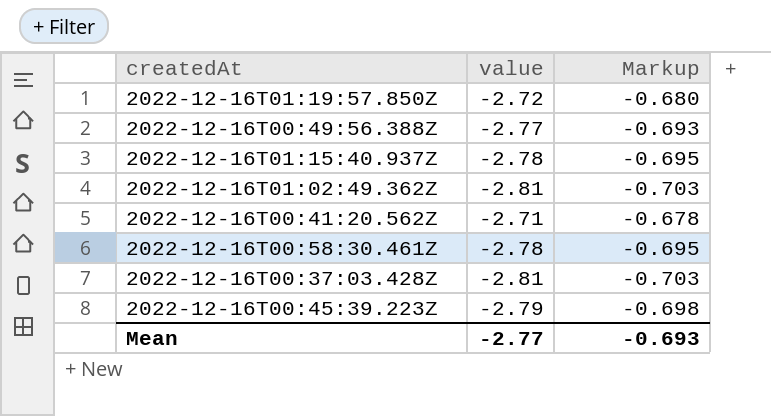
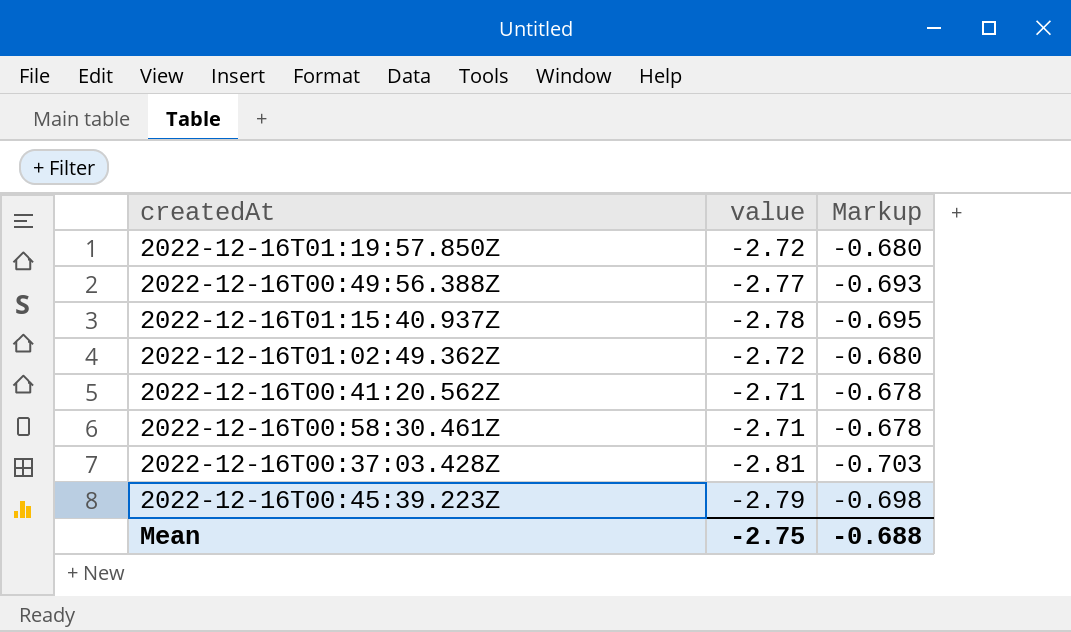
2022-12-16T01:02:49.362Z | value: -2.81 -> -2.72
2022-12-16T01:02:49.362Z | Markup: -0.703 -> -0.680
2022-12-16T00:58:30.461Z | value: -2.78 -> -2.71
2022-12-16T00:58:30.461Z | Markup: -0.695 -> -0.678
Mean | value: -2.77 -> -2.75
Mean | Markup: -0.693 -> -0.688

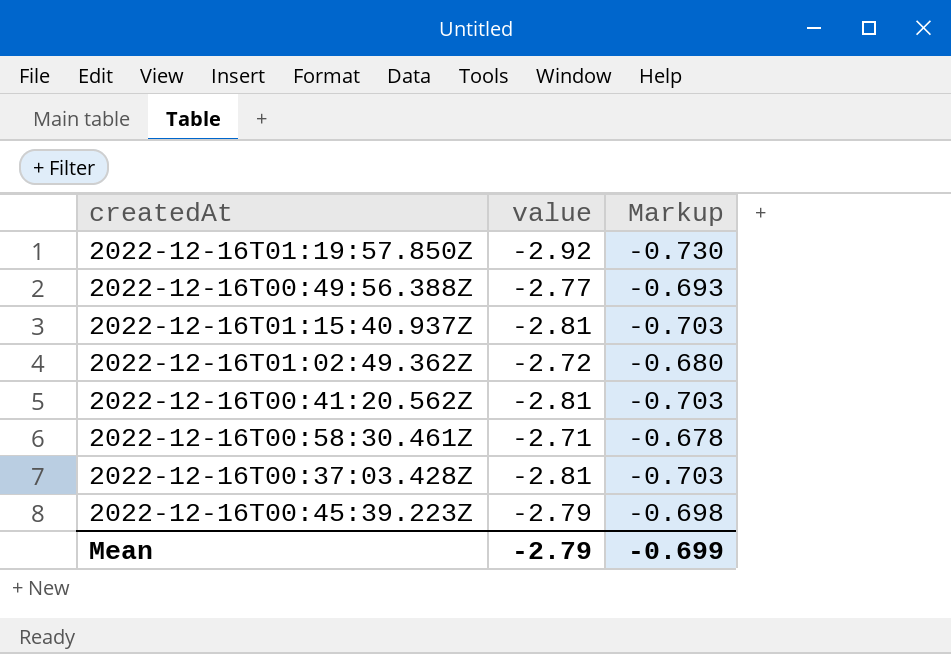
2022-12-16T01:19:57.850Z | value: -2.72 -> -2.92
2022-12-16T01:19:57.850Z | Markup: -0.680 -> -0.730
2022-12-16T01:15:40.937Z | value: -2.78 -> -2.81
2022-12-16T01:15:40.937Z | Markup: -0.695 -> -0.703
2022-12-16T00:41:20.562Z | value: -2.71 -> -2.81
2022-12-16T00:41:20.562Z | Markup: -0.678 -> -0.703
Mean | value: -2.75 -> -2.79
Mean | Markup: -0.688 -> -0.699

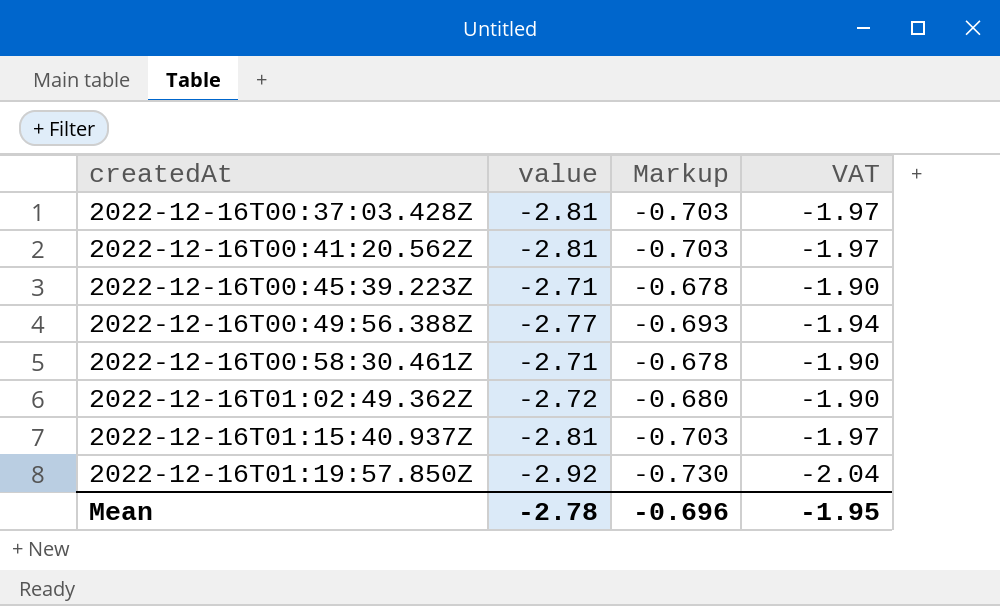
row order: none -> createdAt ascending
column VAT | formula: none -> [value] * 0.7
2022-12-16T00:45:39.223Z | value: -2.79 -> -2.71
2022-12-16T00:45:39.223Z | Markup: -0.698 -> -0.678
Mean | value: -2.79 -> -2.78
Mean | Markup: -0.699 -> -0.696

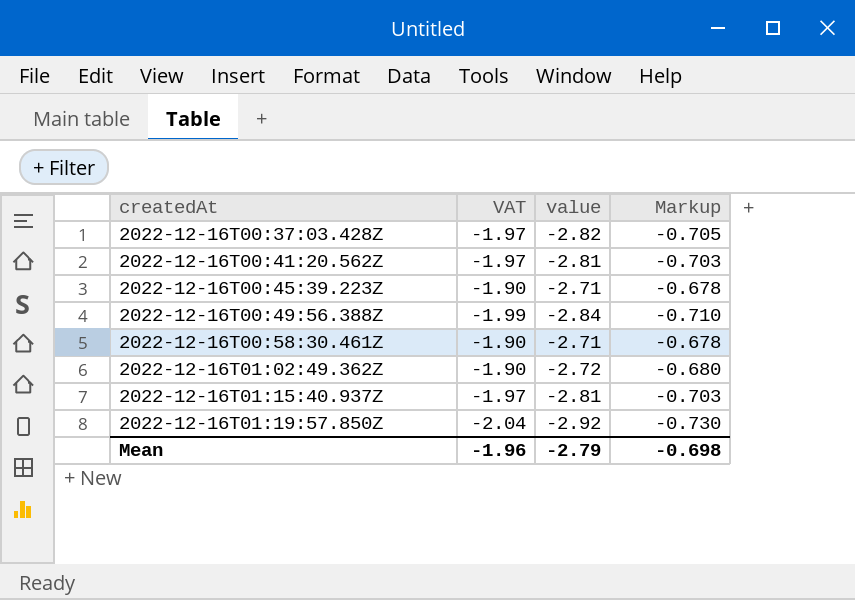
column VAT | position: 4 -> 2
2022-12-16T00:37:03.428Z | value: -2.81 -> -2.82
2022-12-16T00:37:03.428Z | Markup: -0.703 -> -0.705
2022-12-16T00:49:56.388Z | VAT: -1.94 -> -1.99
2022-12-16T00:49:56.388Z | value: -2.77 -> -2.84
2022-12-16T00:49:56.388Z | Markup: -0.693 -> -0.710
Mean | VAT: -1.95 -> -1.96
Mean | value: -2.78 -> -2.79
Mean | Markup: -0.696 -> -0.698

